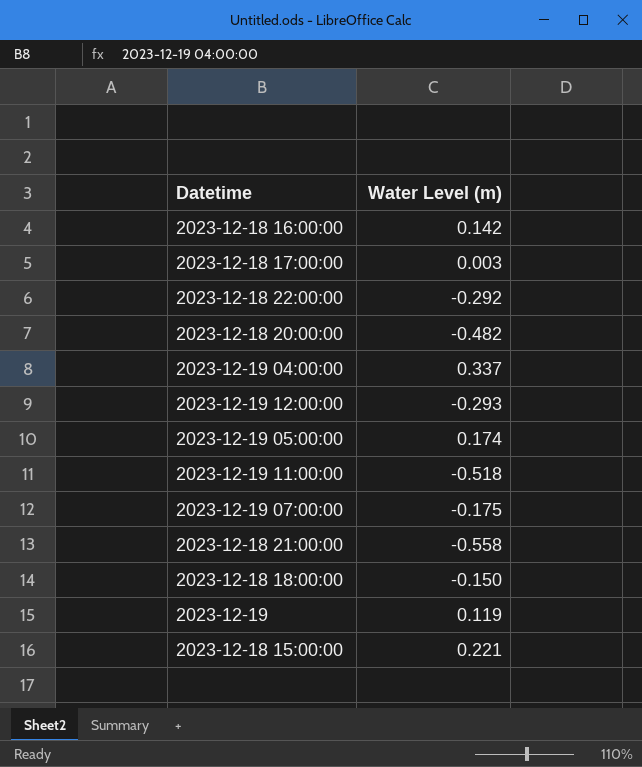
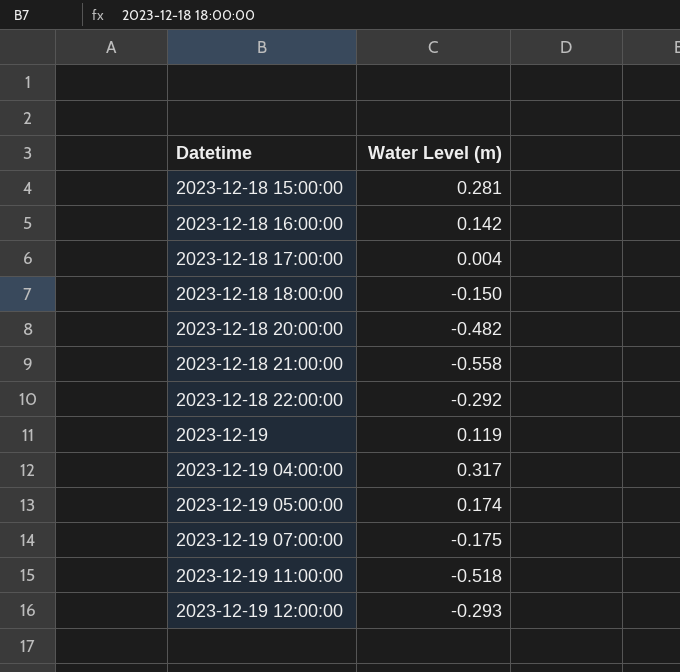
row order: none -> Datetime ascending
2023-12-18 15:00:00 | Water Level (m): 0.221 -> 0.281
2023-12-18 17:00:00 | Water Level (m): 0.003 -> 0.004
2023-12-19 04:00:00 | Water Level (m): 0.337 -> 0.317

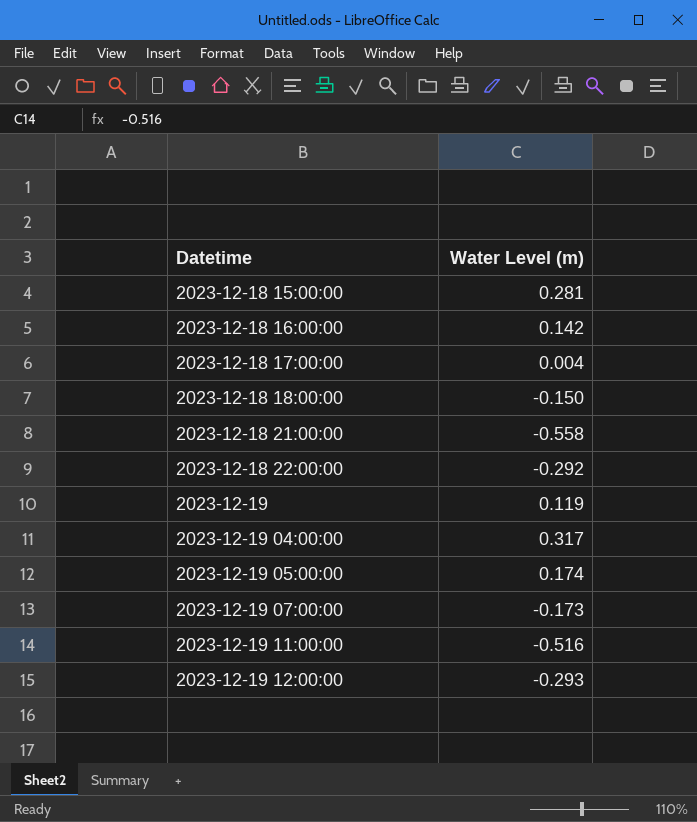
row 2023-12-18 20:00:00: -0.482 -> none
2023-12-19 07:00:00 | Water Level (m): -0.175 -> -0.173
2023-12-19 11:00:00 | Water Level (m): -0.518 -> -0.516

